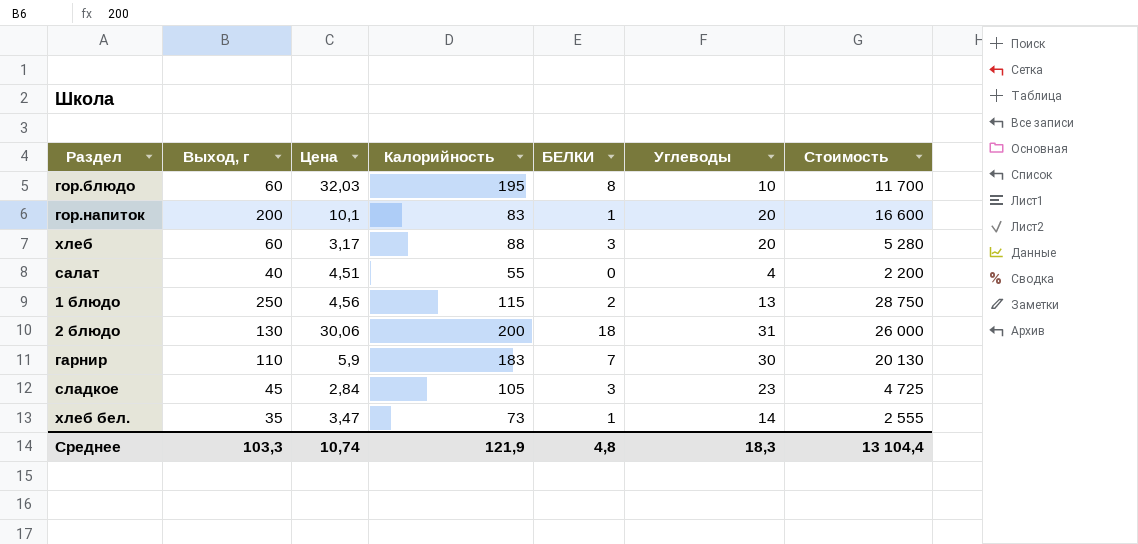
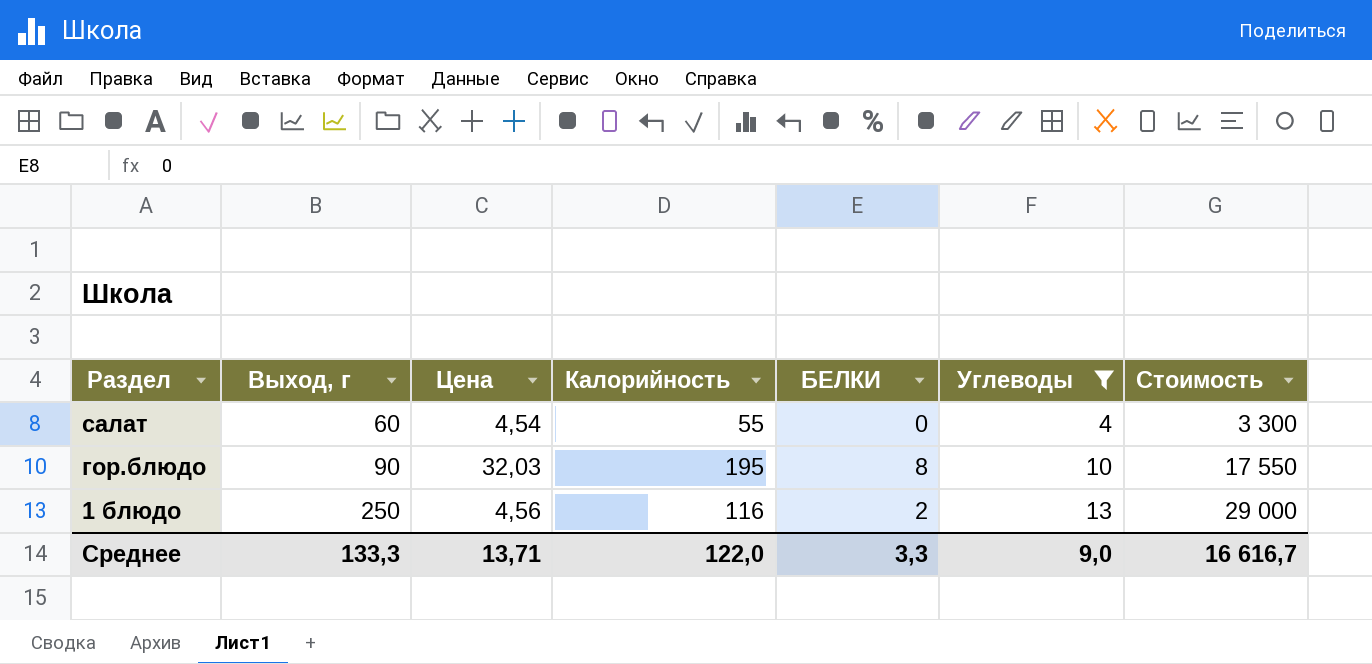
filter: none -> Углеводы <= 13
row order: none -> Раздел descending
салат | Выход, г: 40 -> 60
салат | Цена: 4,51 -> 4,54
салат | Стоимость: 2 200 -> 3 300
гор.блюдо | Выход, г: 60 -> 90
гор.блюдо | Стоимость: 11 700 -> 17 550
1 блюдо | Калорийность: 115 -> 116
1 блюдо | Стоимость: 28 750 -> 29 000
Среднее | Выход, г: 103,3 -> 133,3
Среднее | Цена: 10,74 -> 13,71
Среднее | Калорийность: 121,9 -> 122,0
Среднее | БЕЛКИ: 4,8 -> 3,3
Среднее | Углеводы: 18,3 -> 9,0
Среднее | Стоимость: 13 104,4 -> 16 616,7

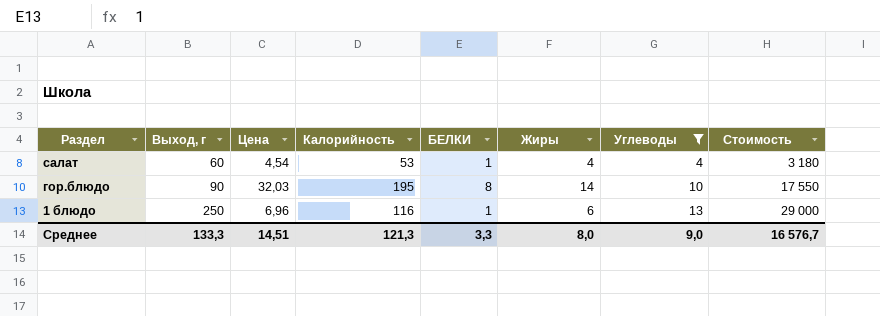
column Жиры | position: none -> 6
салат | Калорийность: 55 -> 53
салат | БЕЛКИ: 0 -> 1
салат | Стоимость: 3 300 -> 3 180
1 блюдо | Цена: 4,56 -> 6,96
1 блюдо | БЕЛКИ: 2 -> 1
Среднее | Цена: 13,71 -> 14,51
Среднее | Калорийность: 122,0 -> 121,3
Среднее | Стоимость: 16 616,7 -> 16 576,7

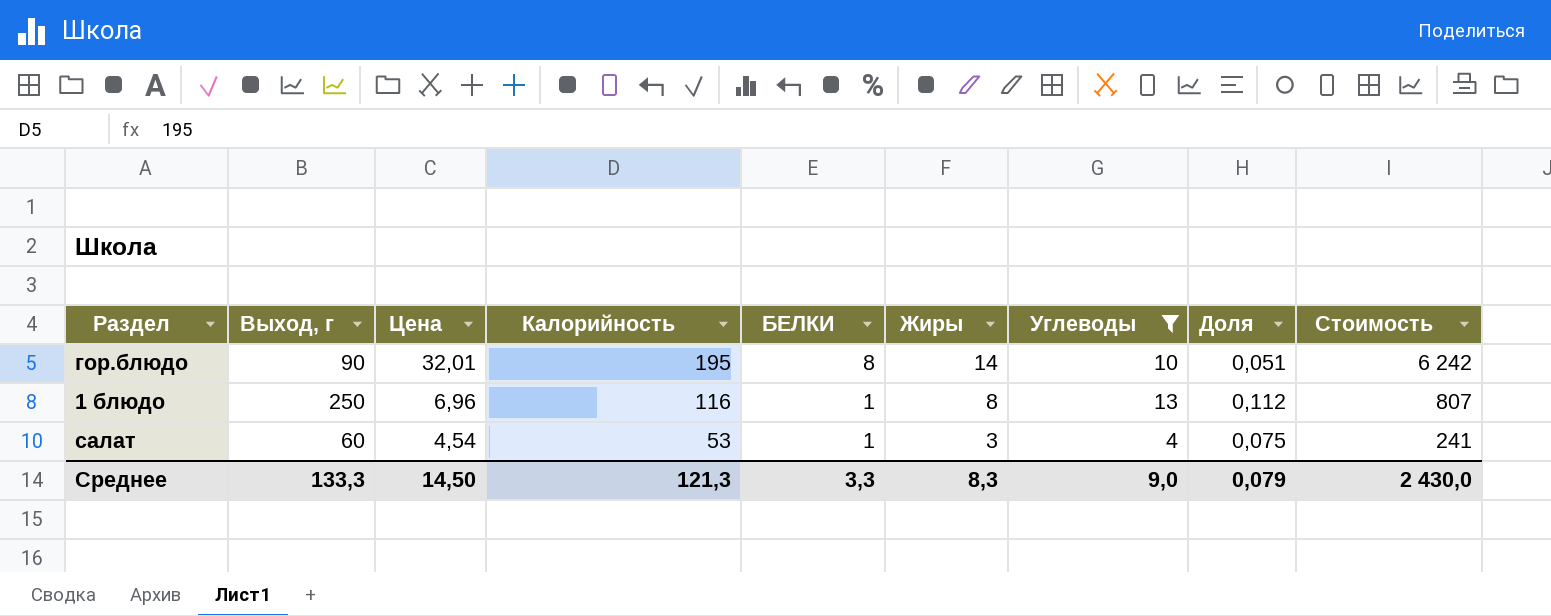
row order: Раздел descending -> Цена descending
column Доля | formula: none -> [Углеводы] / [Калорийность]
column Стоимость | formula: [Выход, г] * [Калорийность] -> [Цена] * [Калорийность]
гор.блюдо | Цена: 32,03 -> 32,01
1 блюдо | Жиры: 6 -> 8
салат | Жиры: 4 -> 3
Среднее | Цена: 14,51 -> 14,50
Среднее | Жиры: 8,0 -> 8,3
Среднее | Стоимость: 16 576,7 -> 2 430,0

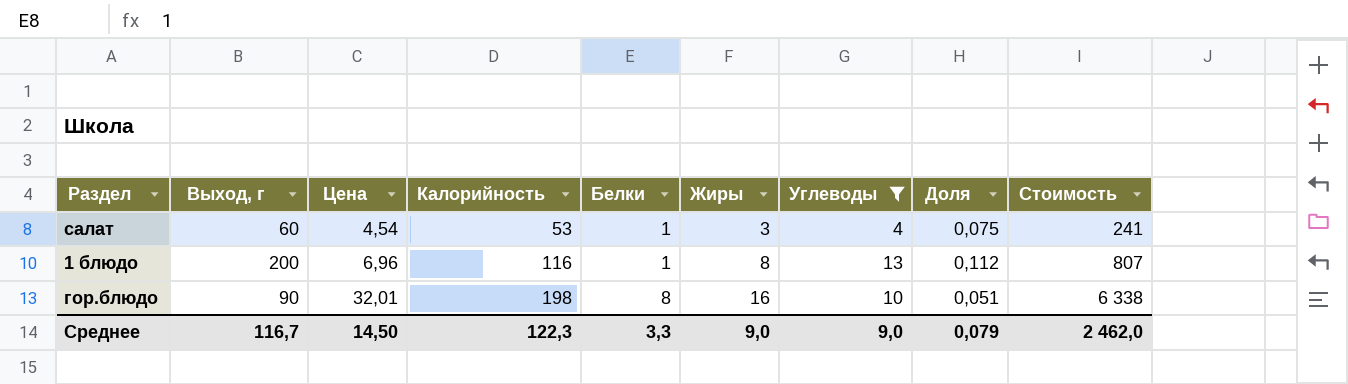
row order: Цена descending -> Цена ascending
column name: БЕЛКИ -> Белки
1 блюдо | Выход, г: 250 -> 200
гор.блюдо | Калорийность: 195 -> 198
гор.блюдо | Жиры: 14 -> 16
гор.блюдо | Стоимость: 6 242 -> 6 338
Среднее | Выход, г: 133,3 -> 116,7
Среднее | Калорийность: 121,3 -> 122,3
Среднее | Жиры: 8,3 -> 9,0
Среднее | Стоимость: 2 430,0 -> 2 462,0

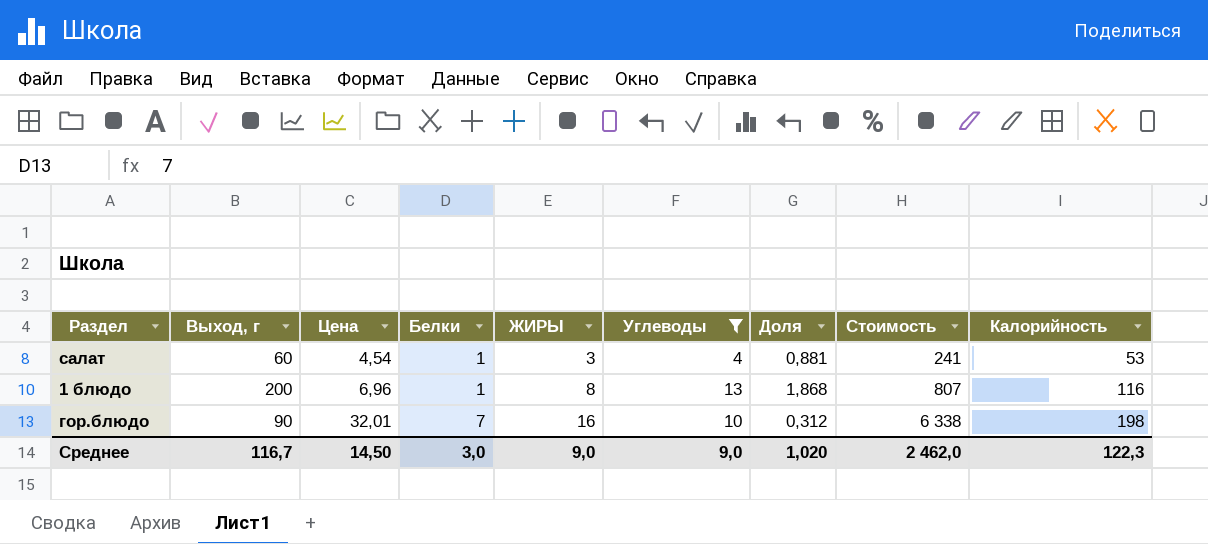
column name: Жиры -> ЖИРЫ
column Доля | formula: [Углеводы] / [Калорийность] -> [Углеводы] / [Цена]
column Калорийность | position: 4 -> 9
гор.блюдо | Белки: 8 -> 7
Среднее | Белки: 3,3 -> 3,0
Среднее | Доля: 0,079 -> 1,020

